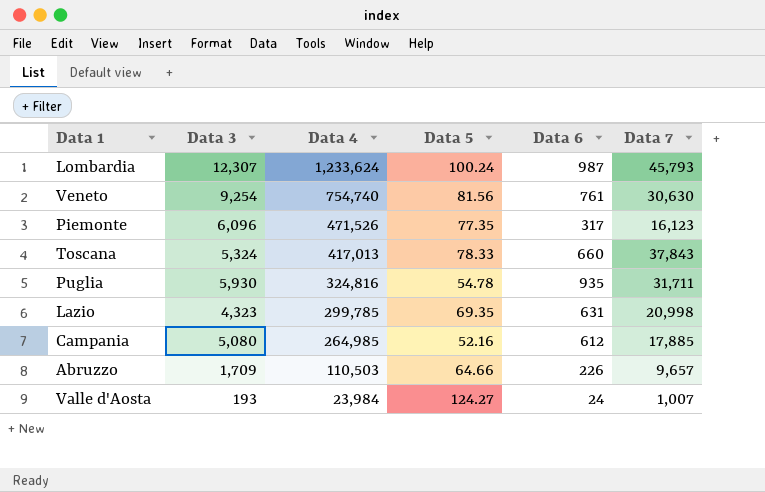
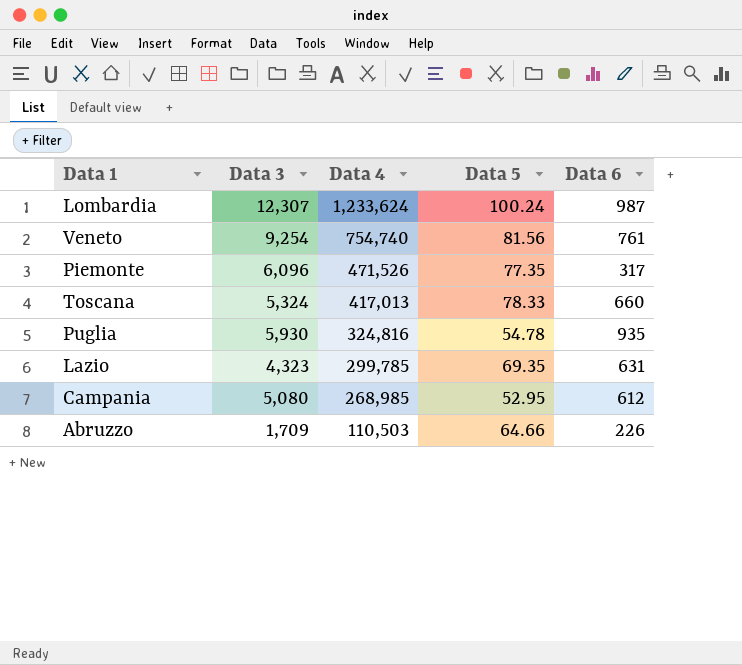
column Data 7 | position: 6 -> none
row Valle d'Aosta: 193 | 23,984 | 124.27 | 24 | 1,007 -> none
Campania | Data 4: 264,985 -> 268,985
Campania | Data 5: 52.16 -> 52.95

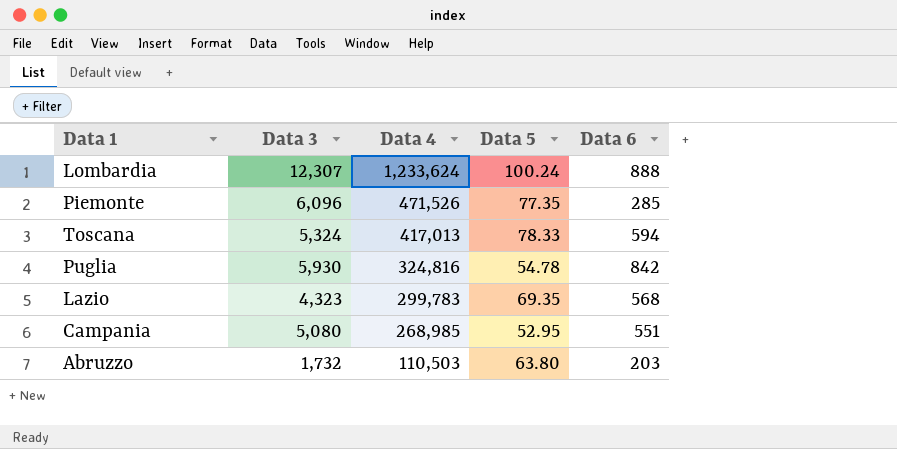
row Veneto: 9,254 | 754,740 | 81.56 | 761 -> none
Lombardia | Data 6: 987 -> 888
Piemonte | Data 6: 317 -> 285
Toscana | Data 6: 660 -> 594
Puglia | Data 6: 935 -> 842
Lazio | Data 4: 299,785 -> 299,783
Lazio | Data 6: 631 -> 568
Campania | Data 6: 612 -> 551
Abruzzo | Data 3: 1,709 -> 1,732
Abruzzo | Data 5: 64.66 -> 63.80
Abruzzo | Data 6: 226 -> 203

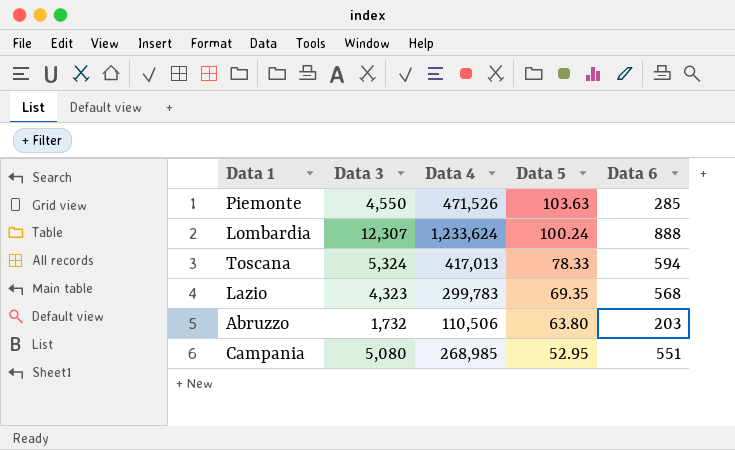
row order: Data 4 descending -> Data 5 descending
row Puglia: 5,930 | 324,816 | 54.78 | 842 -> none
Piemonte | Data 3: 6,096 -> 4,550
Piemonte | Data 5: 77.35 -> 103.63
Abruzzo | Data 4: 110,503 -> 110,506

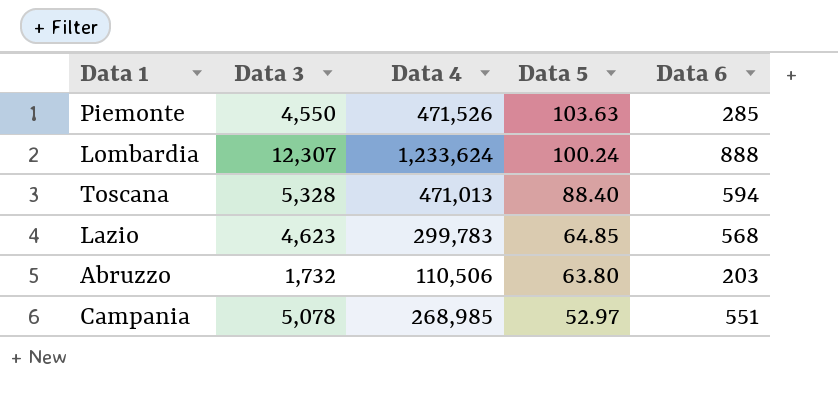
Toscana | Data 3: 5,324 -> 5,328
Toscana | Data 4: 417,013 -> 471,013
Toscana | Data 5: 78.33 -> 88.40
Lazio | Data 3: 4,323 -> 4,623
Lazio | Data 5: 69.35 -> 64.85
Campania | Data 3: 5,080 -> 5,078
Campania | Data 5: 52.95 -> 52.97

